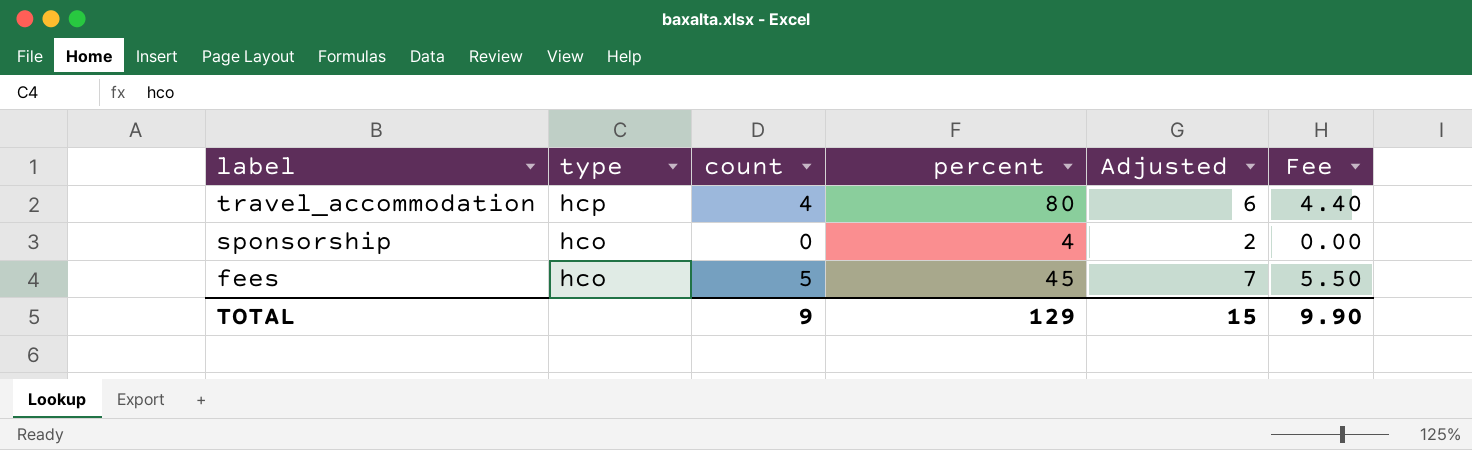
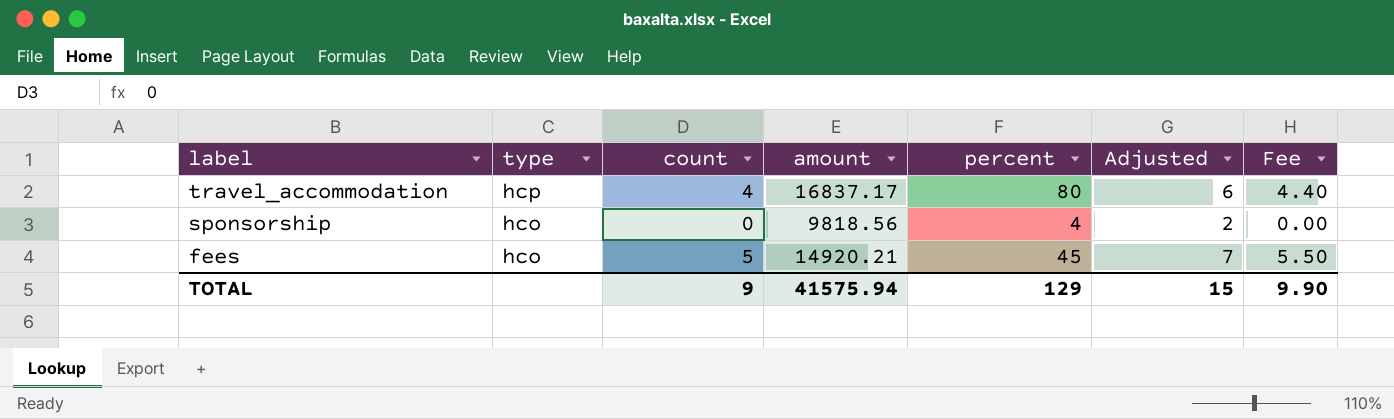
column amount | position: none -> 4

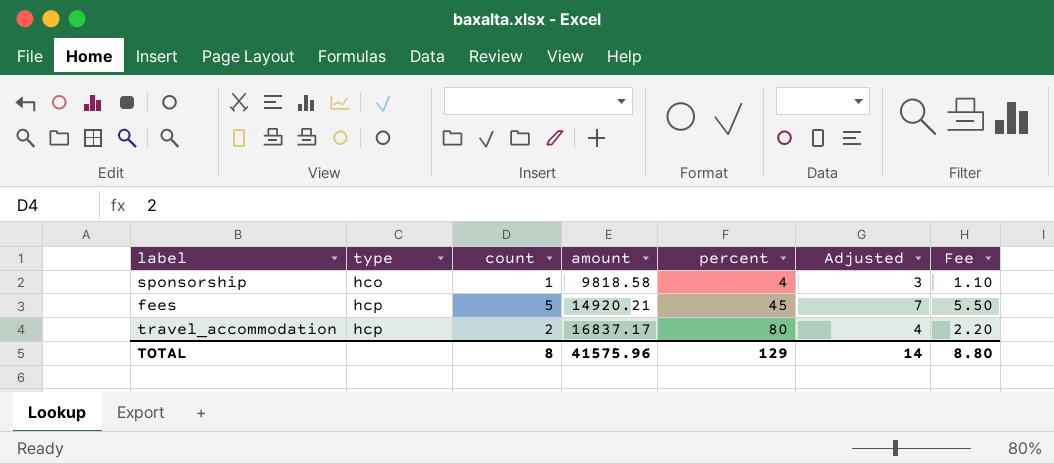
row order: label descending -> type ascending
sponsorship | count: 0 -> 1
sponsorship | amount: 9818.56 -> 9818.58
sponsorship | Adjusted: 2 -> 3
sponsorship | Fee: 0.00 -> 1.10
fees | type: hco -> hcp
travel_accommodation | count: 4 -> 2
travel_accommodation | Adjusted: 6 -> 4
travel_accommodation | Fee: 4.40 -> 2.20
TOTAL | count: 9 -> 8
TOTAL | amount: 41575.94 -> 41575.96
TOTAL | Adjusted: 15 -> 14
TOTAL | Fee: 9.90 -> 8.80

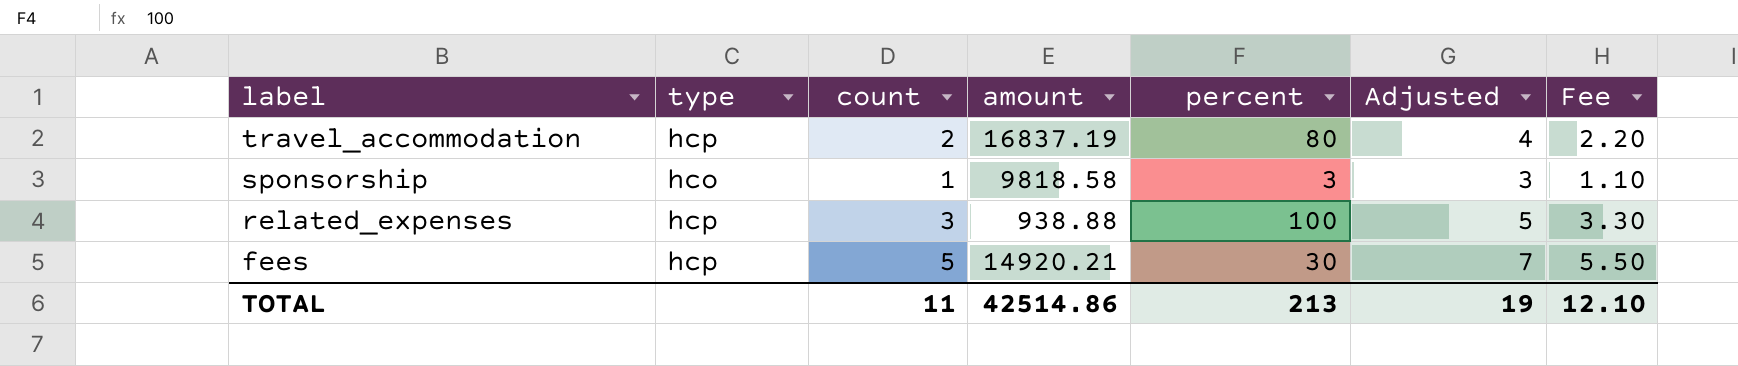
row order: type ascending -> label descending
travel_accommodation | amount: 16837.17 -> 16837.19
sponsorship | percent: 4 -> 3
row related_expenses: none -> hcp | 3 | 938.88 | 100 | 5 | 3.30
fees | percent: 45 -> 30
TOTAL | count: 8 -> 11
TOTAL | amount: 41575.96 -> 42514.86
TOTAL | percent: 129 -> 213
TOTAL | Adjusted: 14 -> 19
TOTAL | Fee: 8.80 -> 12.10

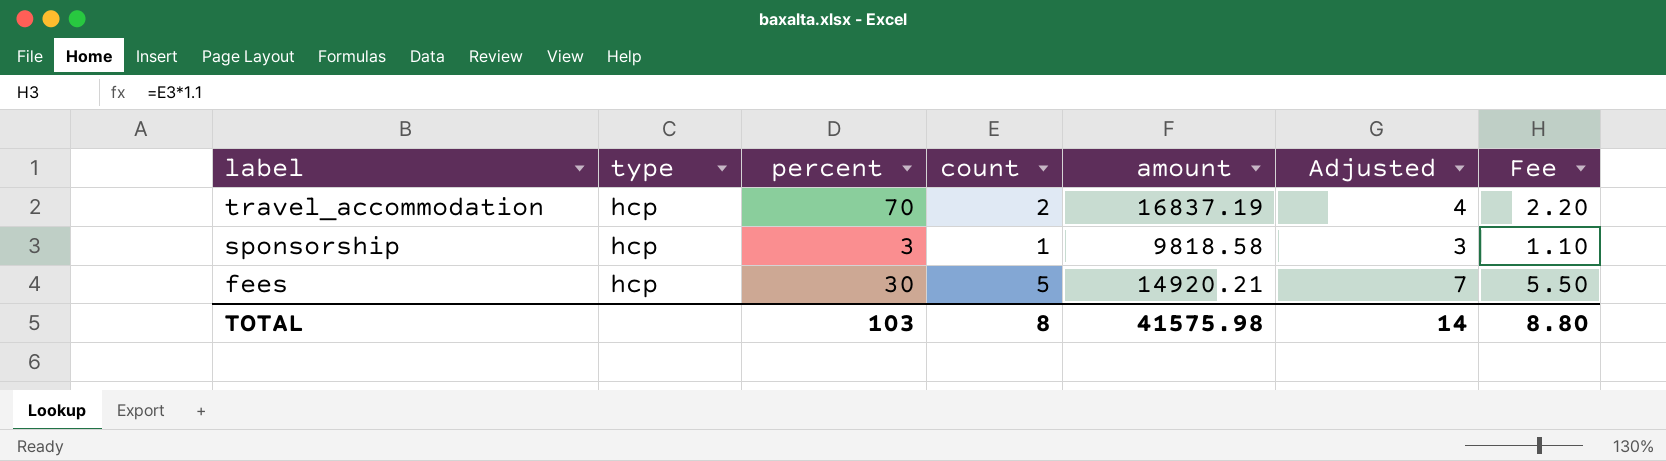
column percent | position: 5 -> 3
row related_expenses: hcp | 3 | 938.88 | 100 | 5 | 3.30 -> none
travel_accommodation | percent: 80 -> 70
sponsorship | type: hco -> hcp
TOTAL | percent: 213 -> 103
TOTAL | count: 11 -> 8
TOTAL | amount: 42514.86 -> 41575.98
TOTAL | Adjusted: 19 -> 14
TOTAL | Fee: 12.10 -> 8.80

